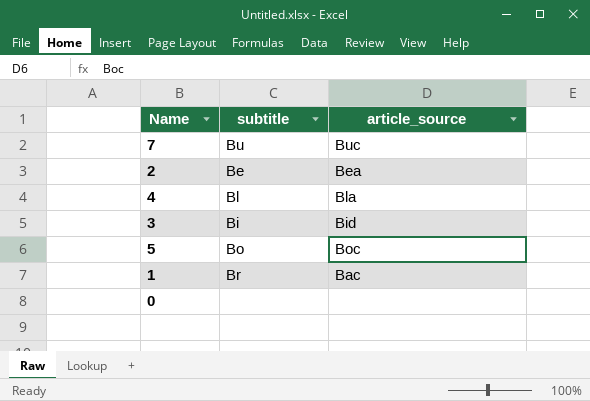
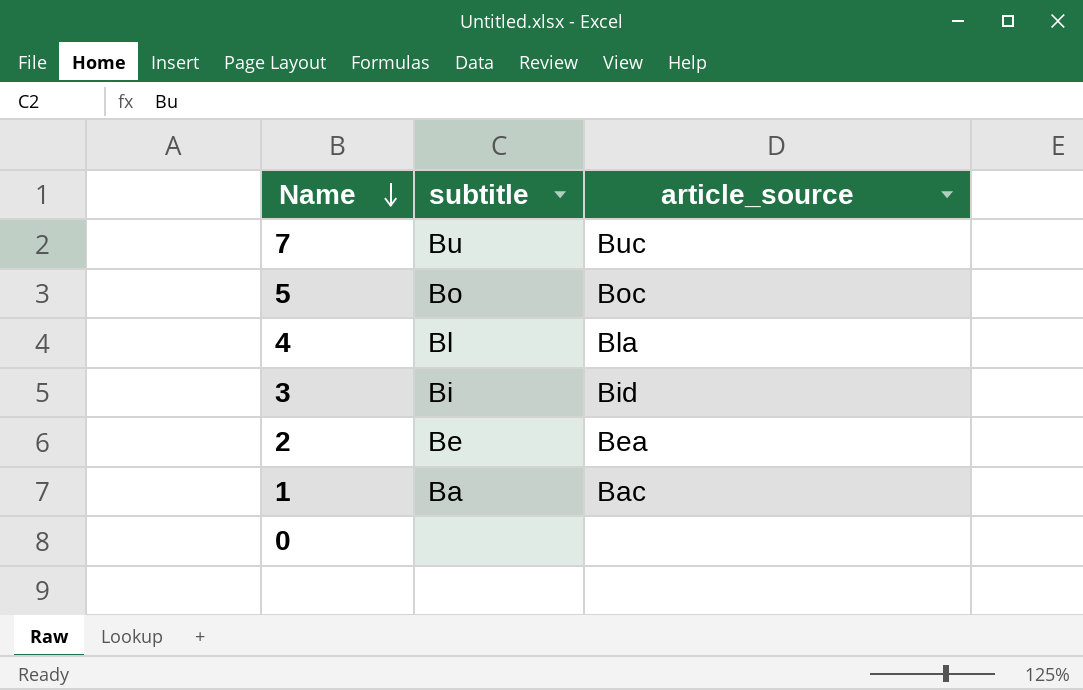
row order: none -> Name descending
1 | subtitle: Br -> Ba

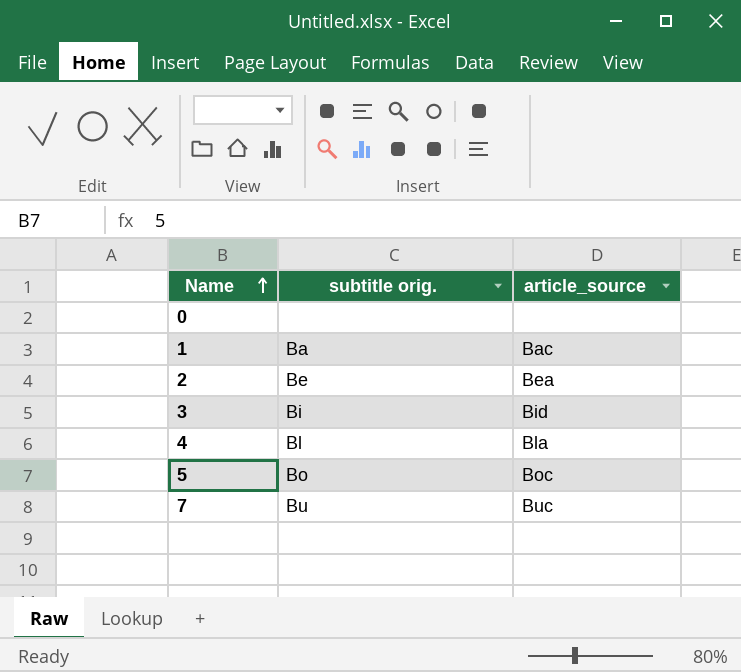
row order: Name descending -> Name ascending
column name: subtitle -> subtitle orig.

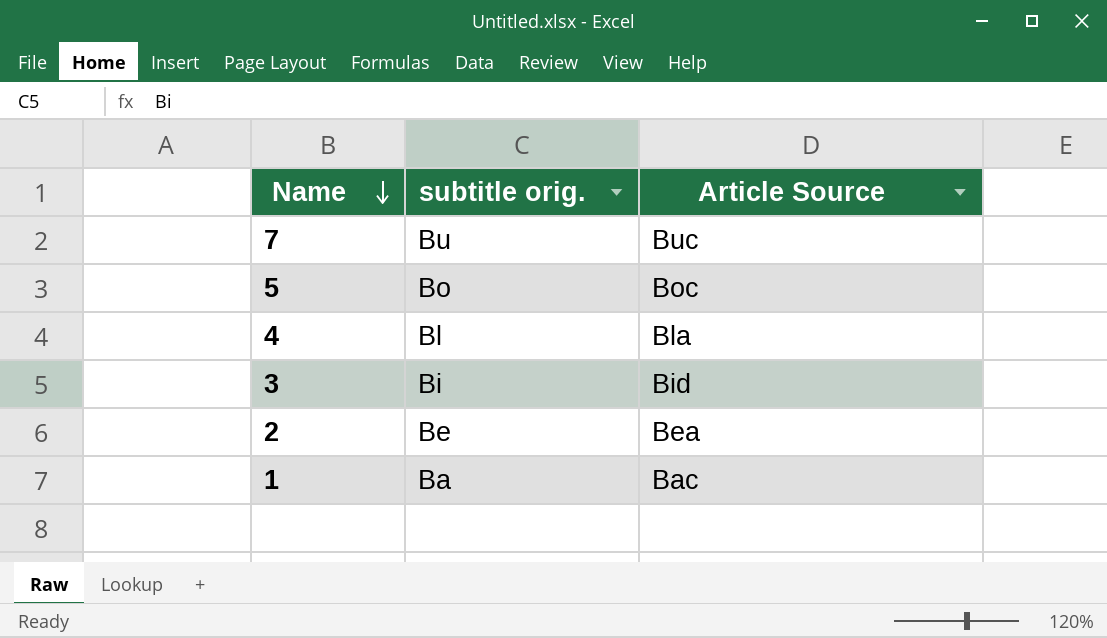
row order: Name ascending -> Name descending
column name: article_source -> Article Source
row 0: none | none -> none

